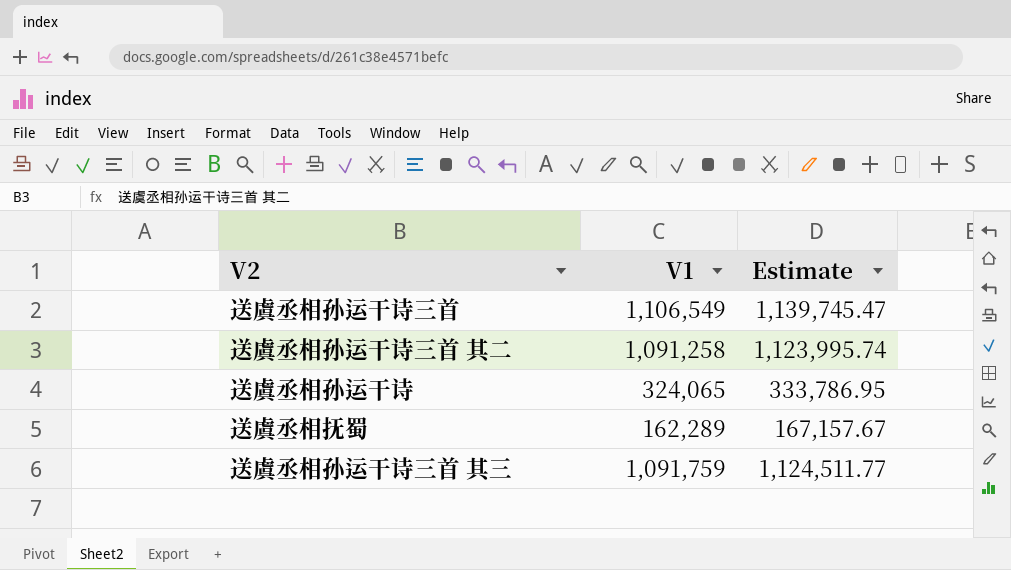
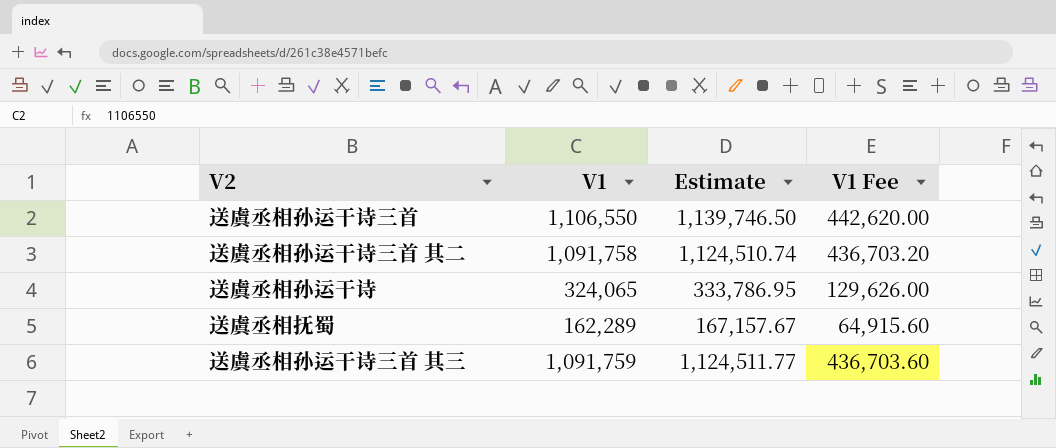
column V1 Fee | formula: none -> [V1] * 0.4
送虞丞相孙运干诗三首 | V1: 1,106,549 -> 1,106,550
送虞丞相孙运干诗三首 | Estimate: 1,139,745.47 -> 1,139,746.50
送虞丞相孙运干诗三首 其二 | V1: 1,091,258 -> 1,091,758
送虞丞相孙运干诗三首 其二 | Estimate: 1,123,995.74 -> 1,124,510.74

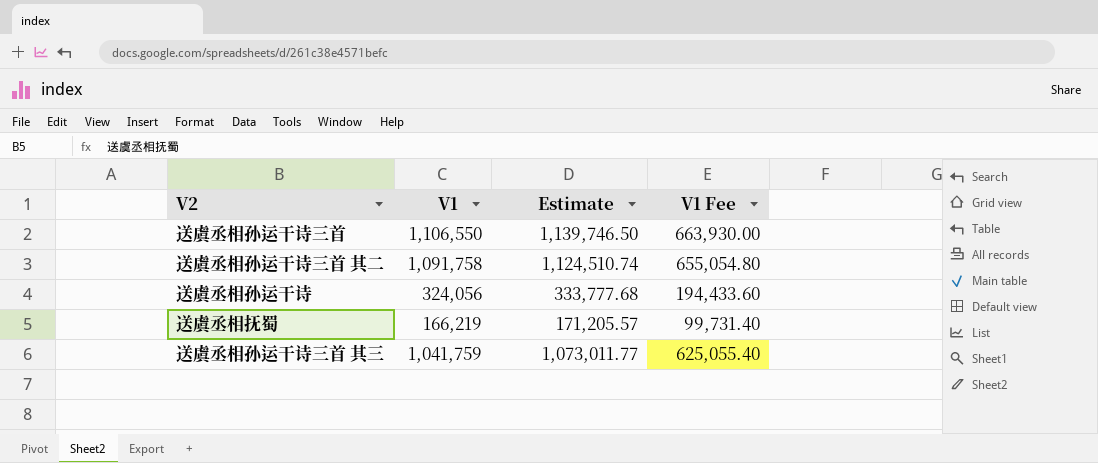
column V1 Fee | formula: [V1] * 0.4 -> [V1] * 0.6
送虞丞相孙运干诗 | V1: 324,065 -> 324,056
送虞丞相孙运干诗 | Estimate: 333,786.95 -> 333,777.68
送虞丞相抚蜀 | V1: 162,289 -> 166,219
送虞丞相抚蜀 | Estimate: 167,157.67 -> 171,205.57
送虞丞相孙运干诗三首 其三 | V1: 1,091,759 -> 1,041,759
送虞丞相孙运干诗三首 其三 | Estimate: 1,124,511.77 -> 1,073,011.77

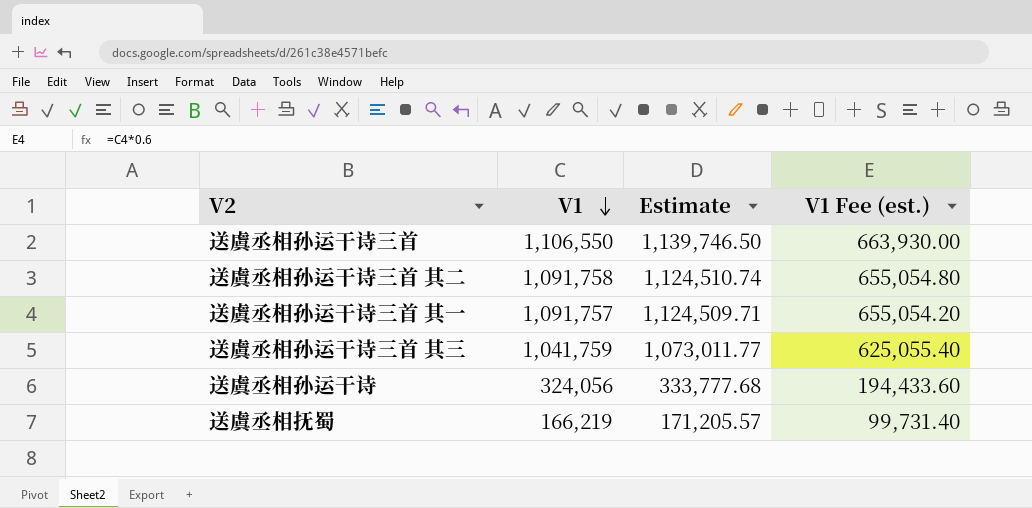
row order: none -> V1 descending
column name: V1 Fee -> V1 Fee (est.)
row 送虞丞相孙运干诗三首 其一: none -> 1,091,757 | 1,124,509.71 | 655,054.20

